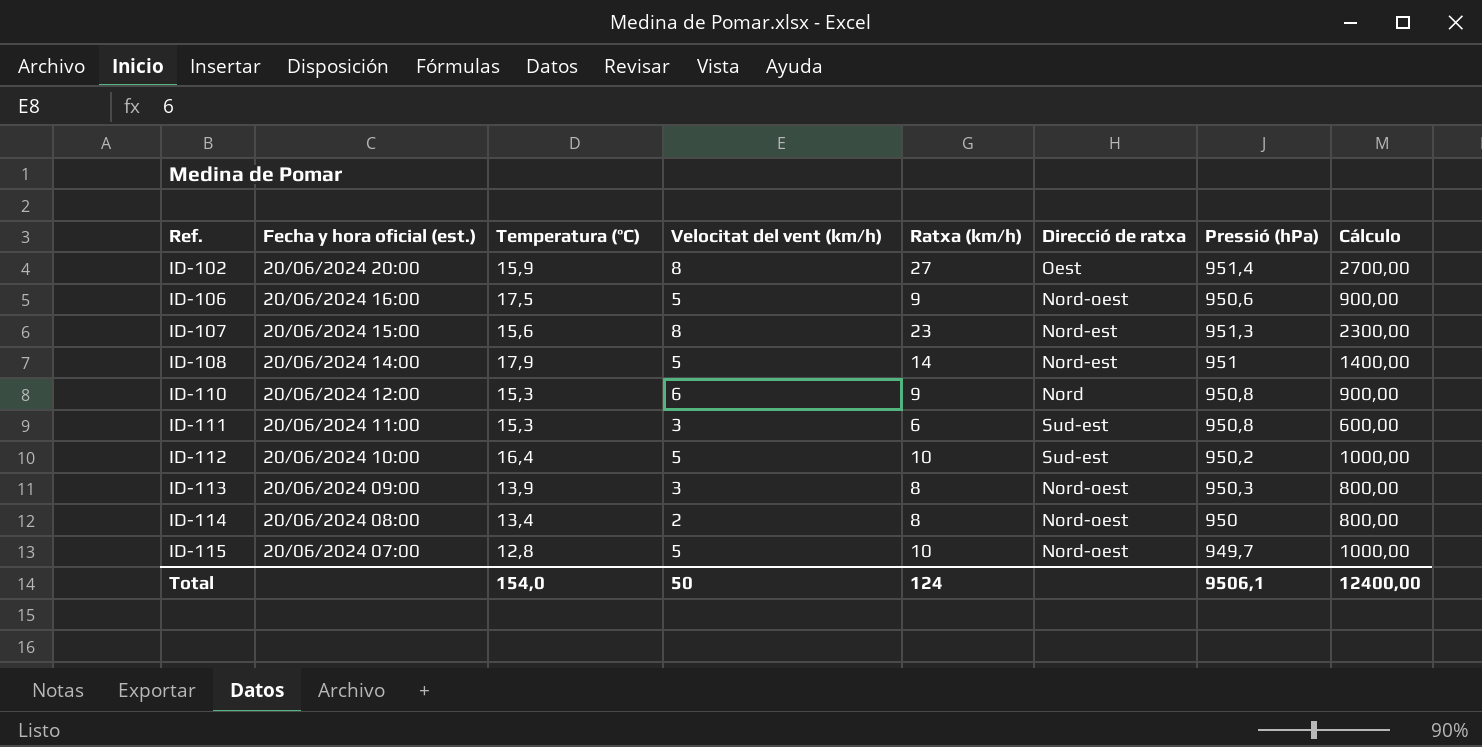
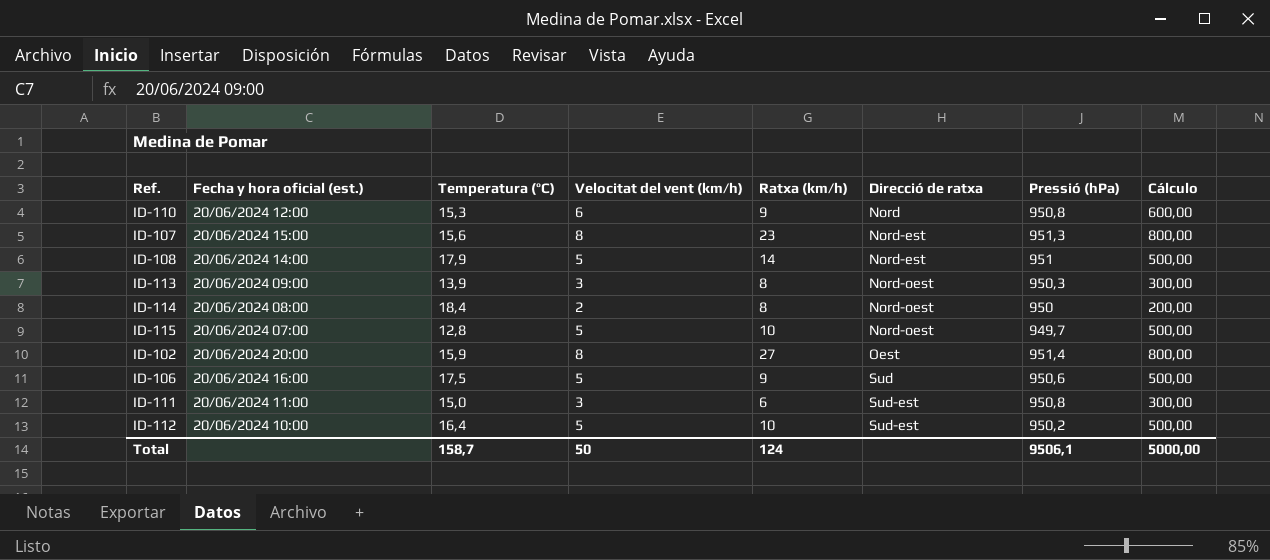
row order: Ref. ascending -> Direcció de ratxa ascending
column Cálculo | formula: [Ratxa (km/h)] * 100 -> [Velocitat del vent (km/h)] * 100
ID-114 | Temperatura (ºC): 13,4 -> 18,4
ID-106 | Direcció de ratxa: Nord-oest -> Sud
ID-111 | Temperatura (ºC): 15,3 -> 15,0
Total | Temperatura (ºC): 154,0 -> 158,7
Total | Cálculo: 12400,00 -> 5000,00

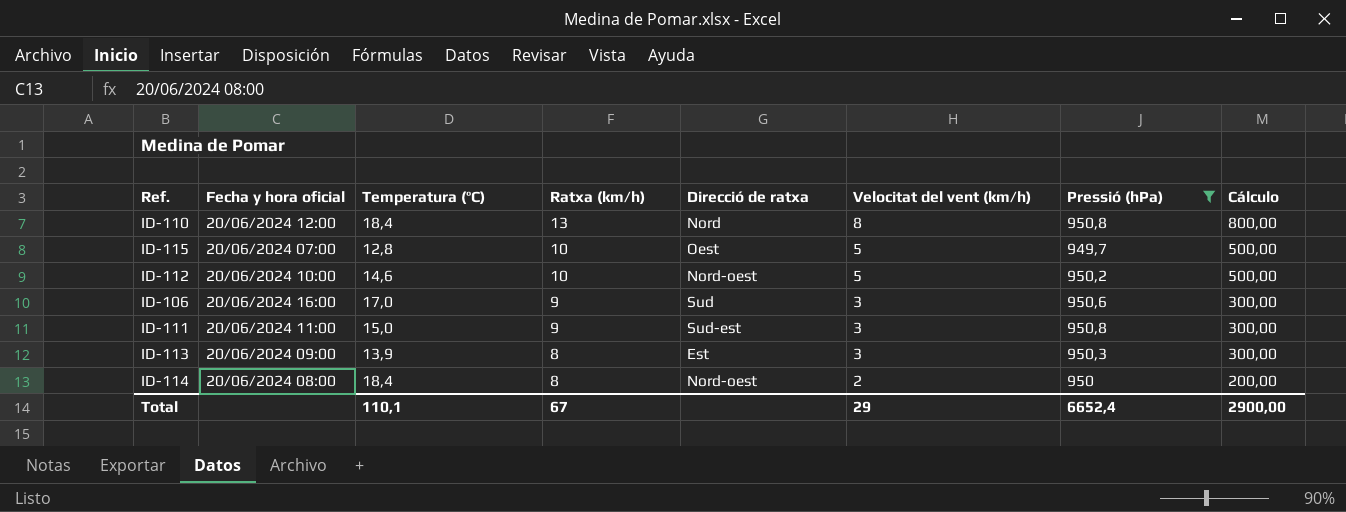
filter: none -> Pressió (hPa) <= 950,8
row order: Direcció de ratxa ascending -> Ratxa (km/h) descending
column name: Fecha y hora oficial (est.) -> Fecha y hora oficial
column Velocitat del vent (km/h) | position: 4 -> 6
ID-110 | Temperatura (ºC): 15,3 -> 18,4
ID-110 | Ratxa (km/h): 9 -> 13
ID-110 | Velocitat del vent (km/h): 6 -> 8
ID-110 | Cálculo: 600,00 -> 800,00
ID-115 | Direcció de ratxa: Nord-oest -> Oest
ID-112 | Temperatura (ºC): 16,4 -> 14,6
ID-112 | Direcció de ratxa: Sud-est -> Nord-oest
ID-106 | Temperatura (ºC): 17,5 -> 17,0
ID-106 | Velocitat del vent (km/h): 5 -> 3
ID-106 | Cálculo: 500,00 -> 300,00
ID-111 | Ratxa (km/h): 6 -> 9
ID-113 | Direcció de ratxa: Nord-oest -> Est
Total | Temperatura (ºC): 158,7 -> 110,1
Total | Ratxa (km/h): 124 -> 67
Total | Velocitat del vent (km/h): 50 -> 29
Total | Pressió (hPa): 9506,1 -> 6652,4
Total | Cálculo: 5000,00 -> 2900,00

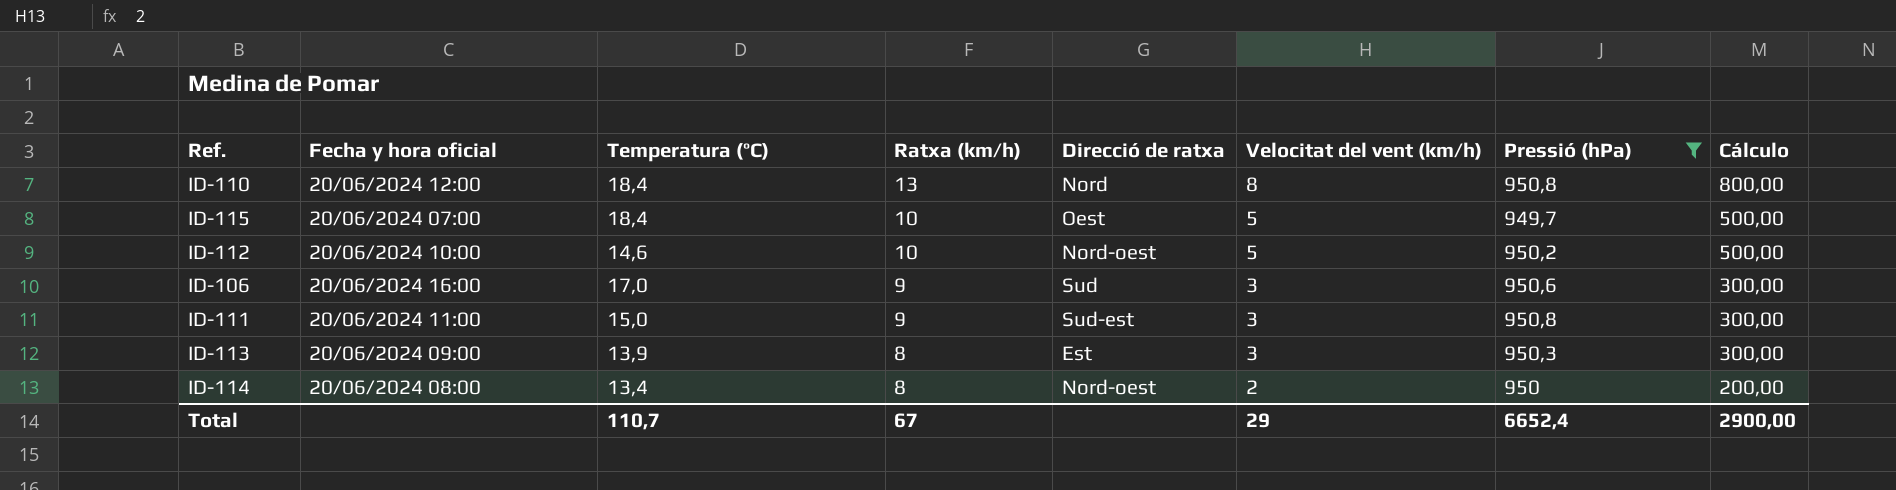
ID-115 | Temperatura (ºC): 12,8 -> 18,4
ID-114 | Temperatura (ºC): 18,4 -> 13,4
Total | Temperatura (ºC): 110,1 -> 110,7

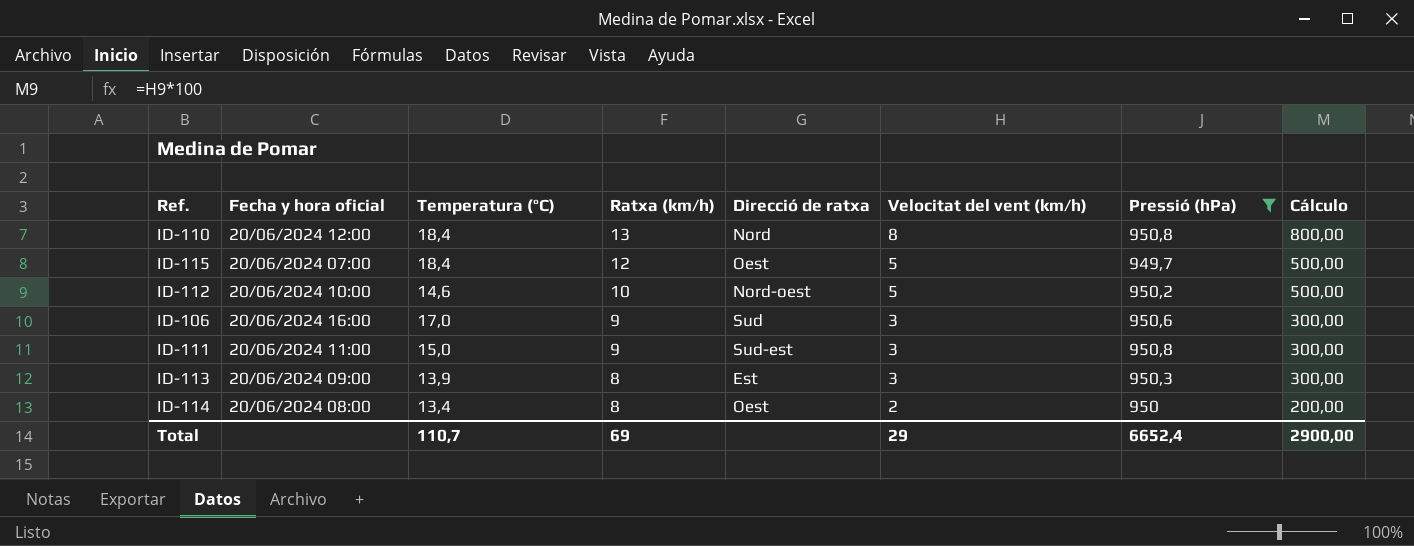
ID-115 | Ratxa (km/h): 10 -> 12
ID-114 | Direcció de ratxa: Nord-oest -> Oest
Total | Ratxa (km/h): 67 -> 69

